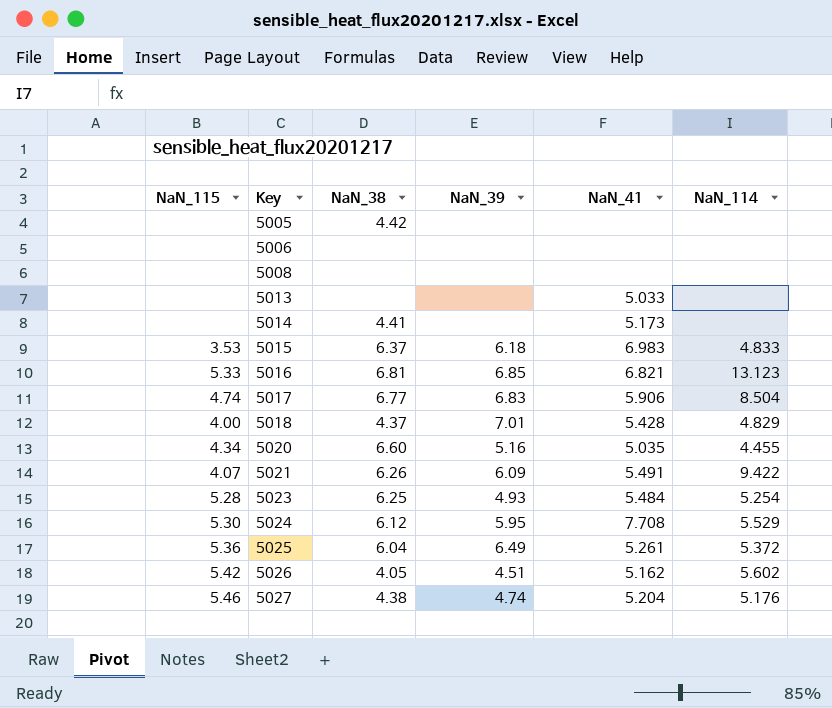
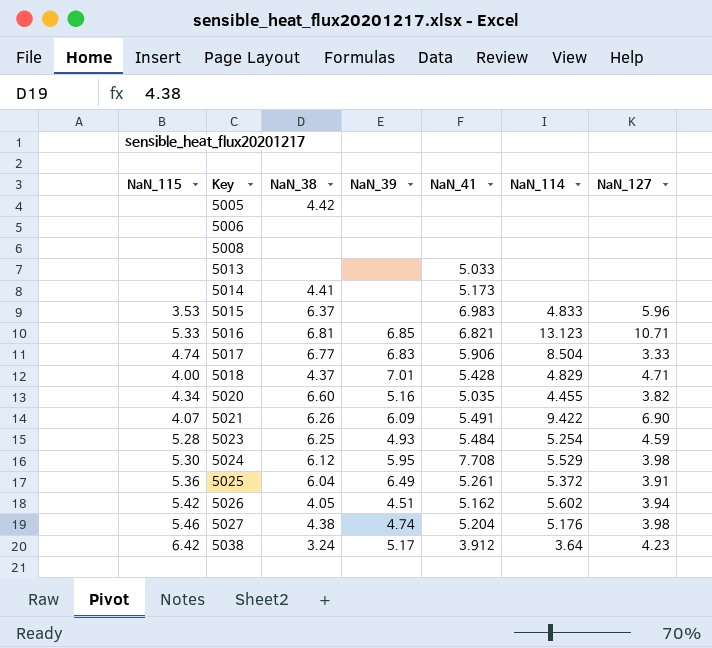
column NaN_127 | position: none -> 7
5015 | NaN_39: 6.18 -> none
row 5038: none -> 6.42 | 3.24 | 5.17 | 3.912 | 3.64 | 4.23

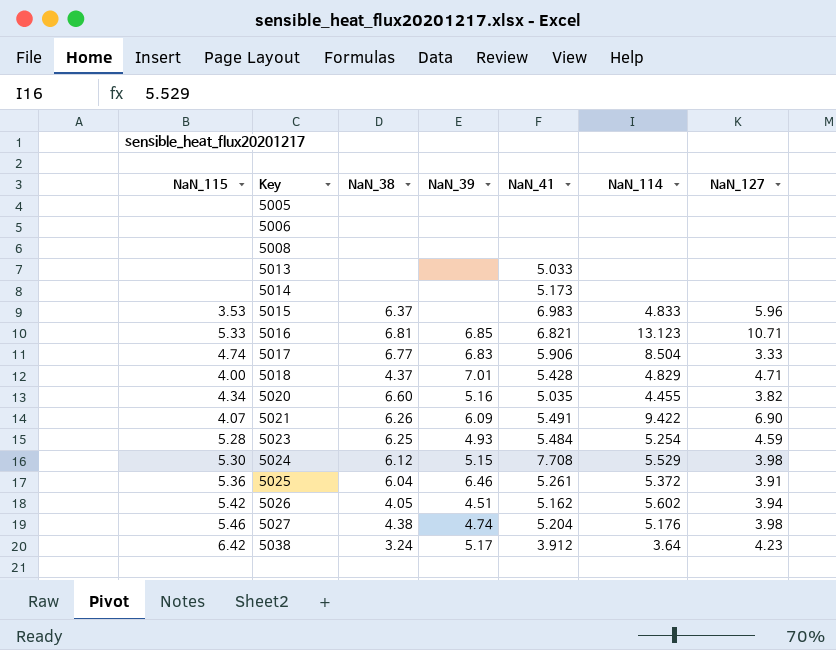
5005 | NaN_38: 4.42 -> none
5014 | NaN_38: 4.41 -> none
5024 | NaN_39: 5.95 -> 5.15
5025 | NaN_39: 6.49 -> 6.46

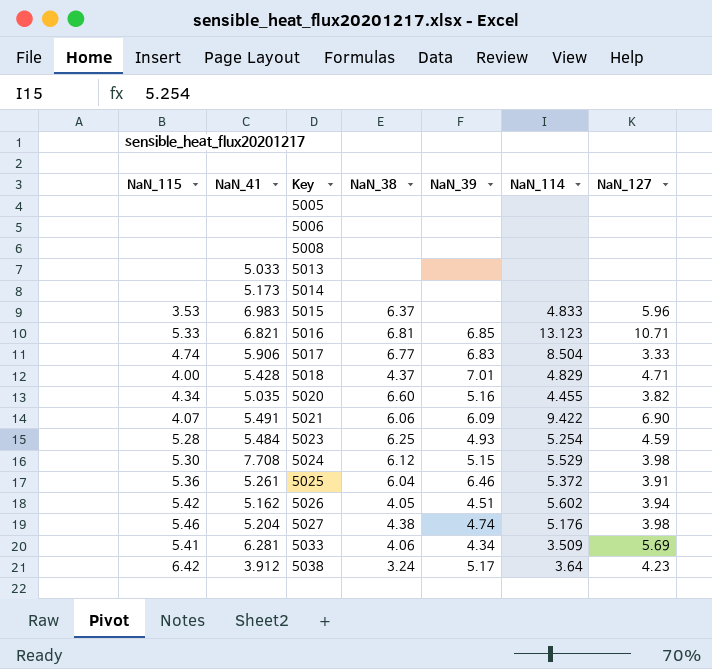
column NaN_41 | position: 5 -> 2
5021 | NaN_38: 6.26 -> 6.06
row 5033: none -> 5.41 | 6.281 | 4.06 | 4.34 | 3.509 | 5.69

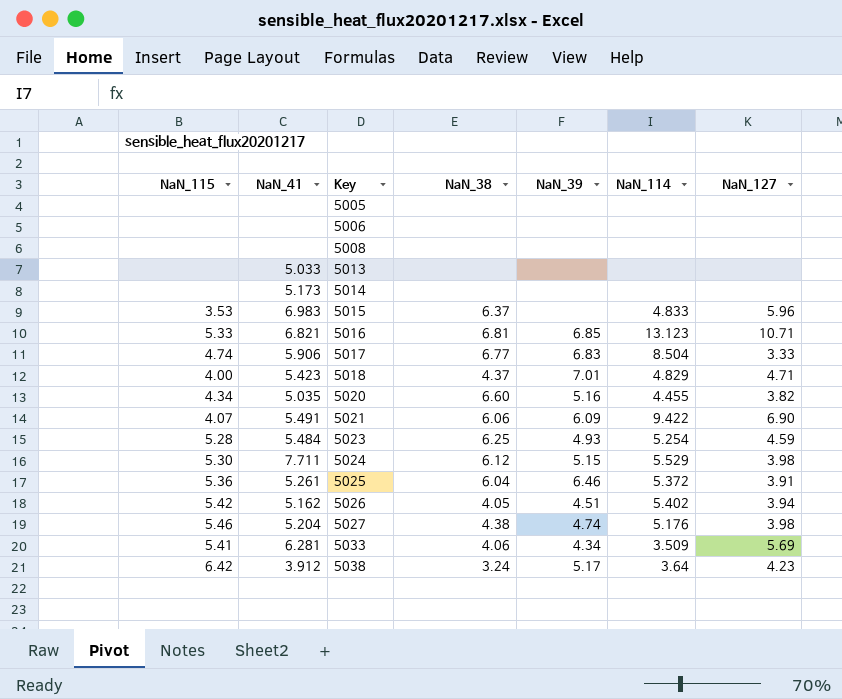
5018 | NaN_41: 5.428 -> 5.423
5024 | NaN_41: 7.708 -> 7.711
5026 | NaN_114: 5.602 -> 5.402

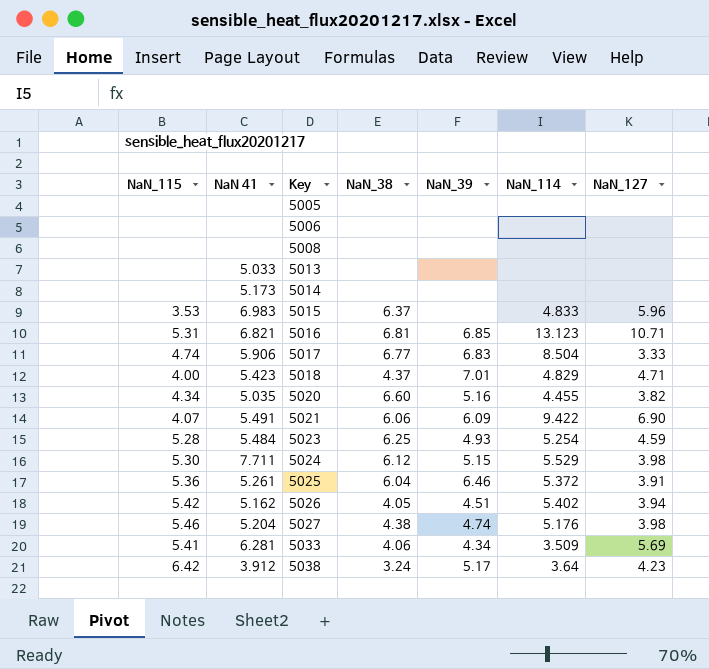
column name: NaN_41 -> NaN 41
5016 | NaN_115: 5.33 -> 5.31

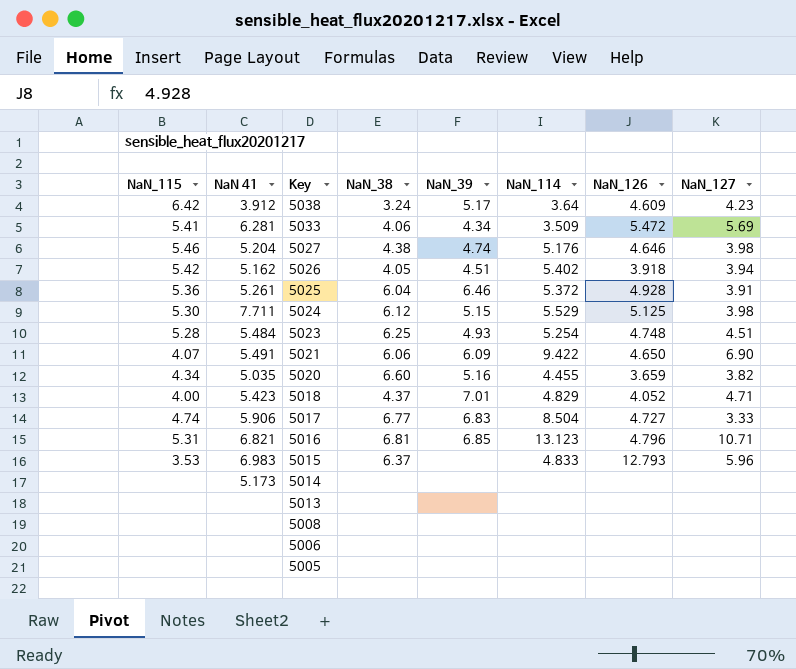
row order: Key ascending -> Key descending
column NaN_126 | position: none -> 7
5023 | NaN_127: 4.59 -> 4.51
5013 | NaN 41: 5.033 -> none

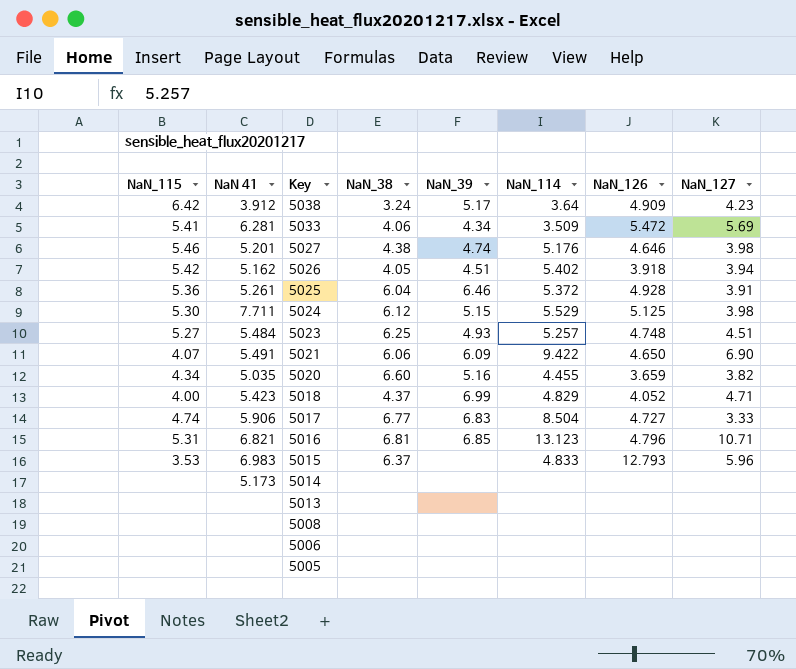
5038 | NaN_126: 4.609 -> 4.909
5027 | NaN 41: 5.204 -> 5.201
5023 | NaN_115: 5.28 -> 5.27
5023 | NaN_114: 5.254 -> 5.257
5018 | NaN_39: 7.01 -> 6.99

